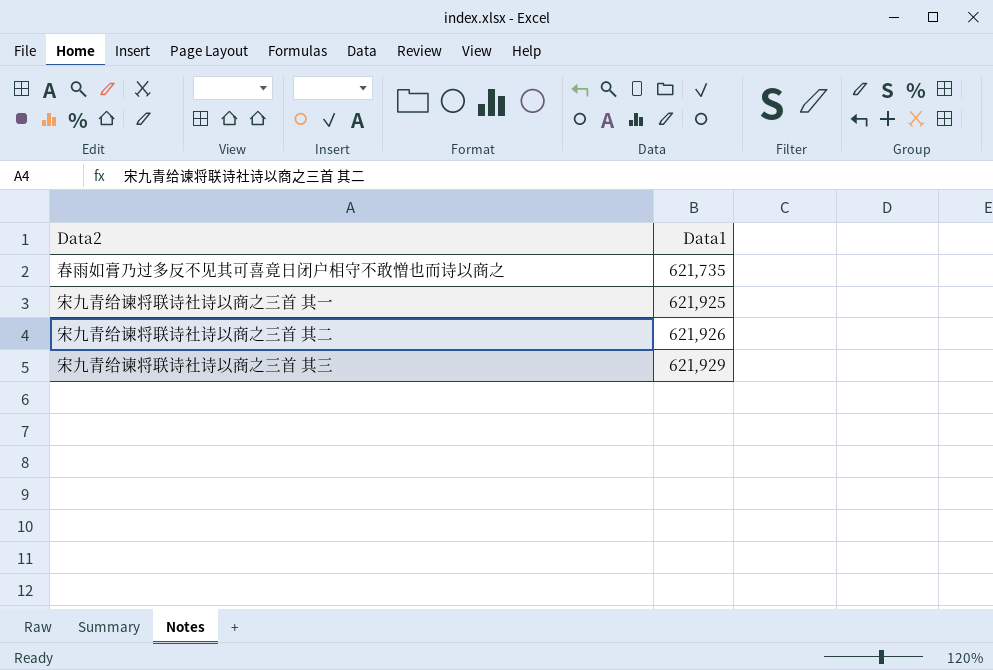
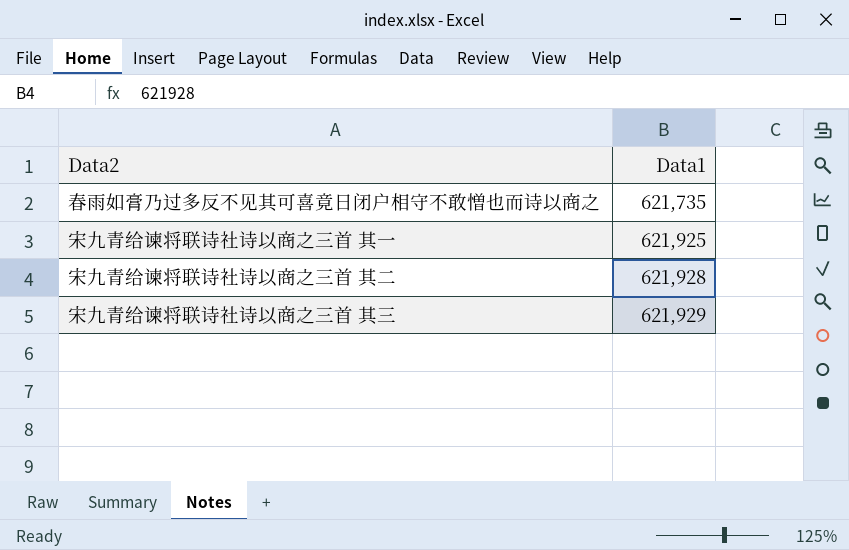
宋九青给谏将联诗社诗以商之三首 其二 | Data1: 621,926 -> 621,928

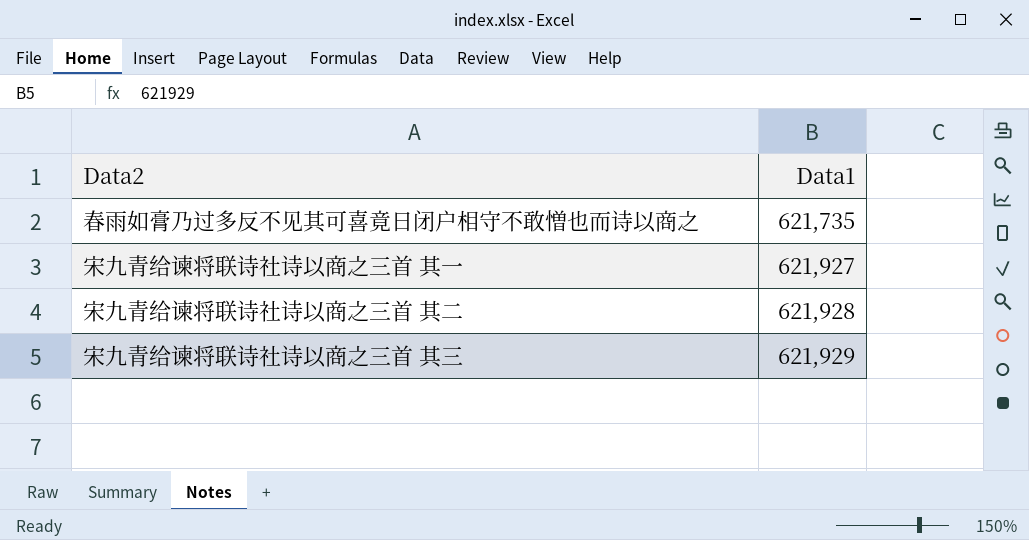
宋九青给谏将联诗社诗以商之三首 其一 | Data1: 621,925 -> 621,927

